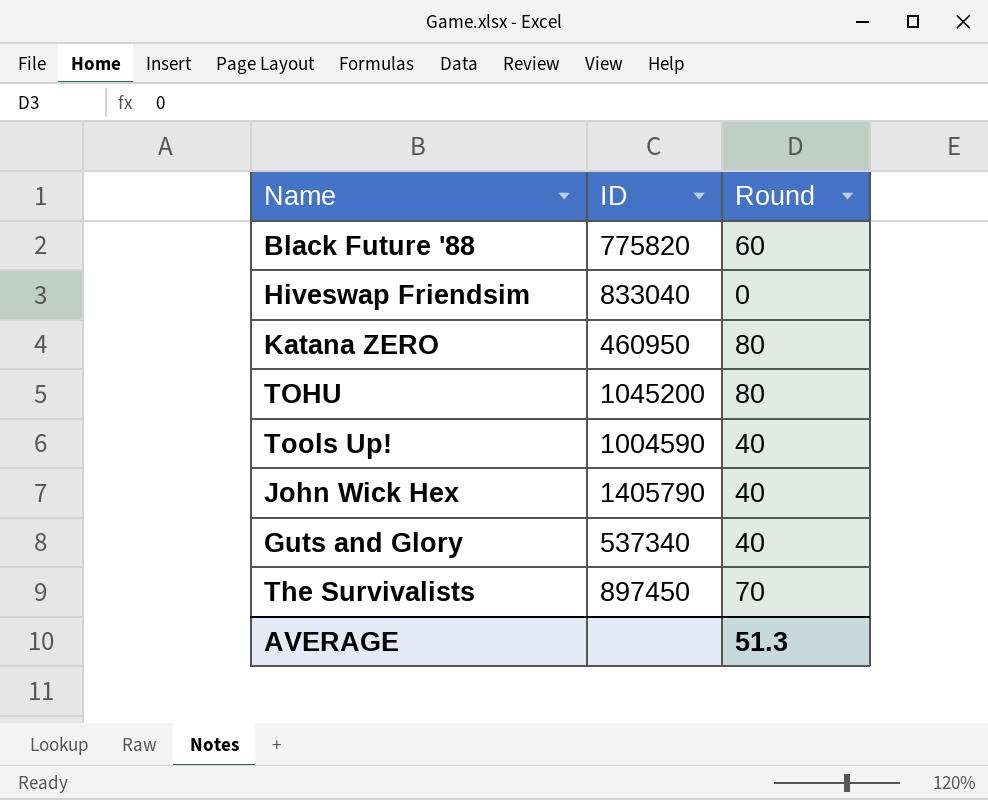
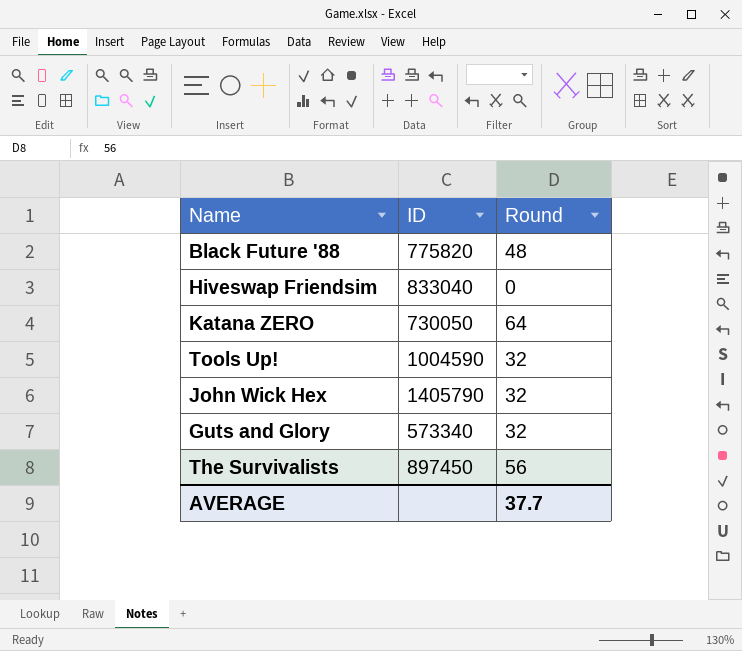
row TOHU: 1045200 | 80 -> none
Black Future '88 | Round: 60 -> 48
Katana ZERO | ID: 460950 -> 730050
Katana ZERO | Round: 80 -> 64
Tools Up! | Round: 40 -> 32
John Wick Hex | Round: 40 -> 32
Guts and Glory | ID: 537340 -> 573340
Guts and Glory | Round: 40 -> 32
The Survivalists | Round: 70 -> 56
AVERAGE | Round: 51.3 -> 37.7

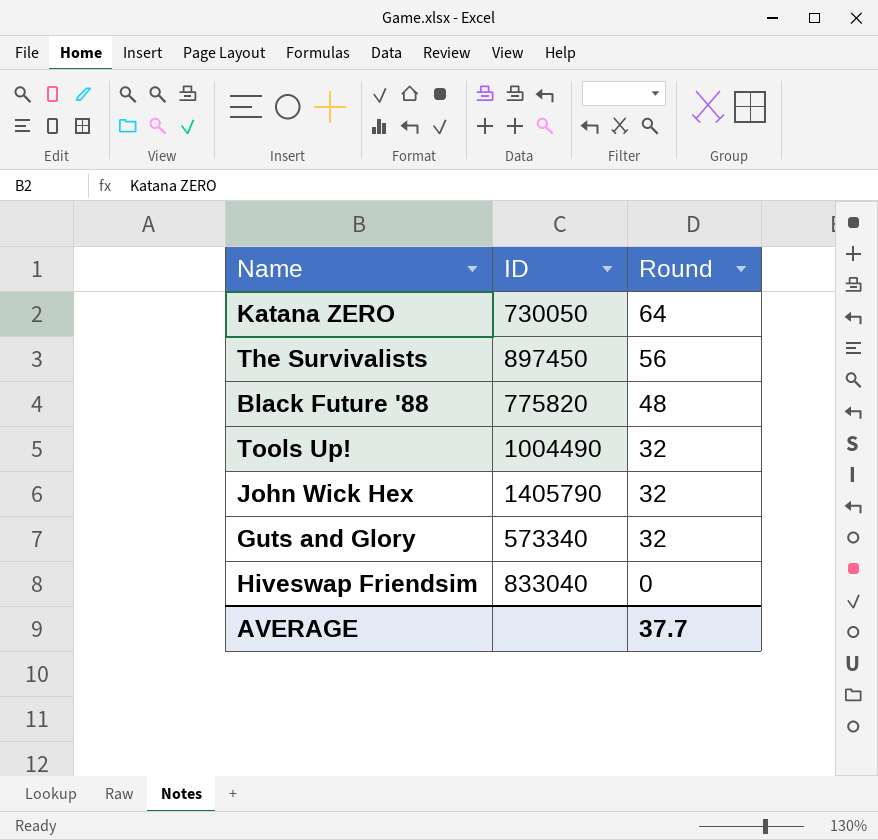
row order: none -> Round descending
Tools Up! | ID: 1004590 -> 1004490

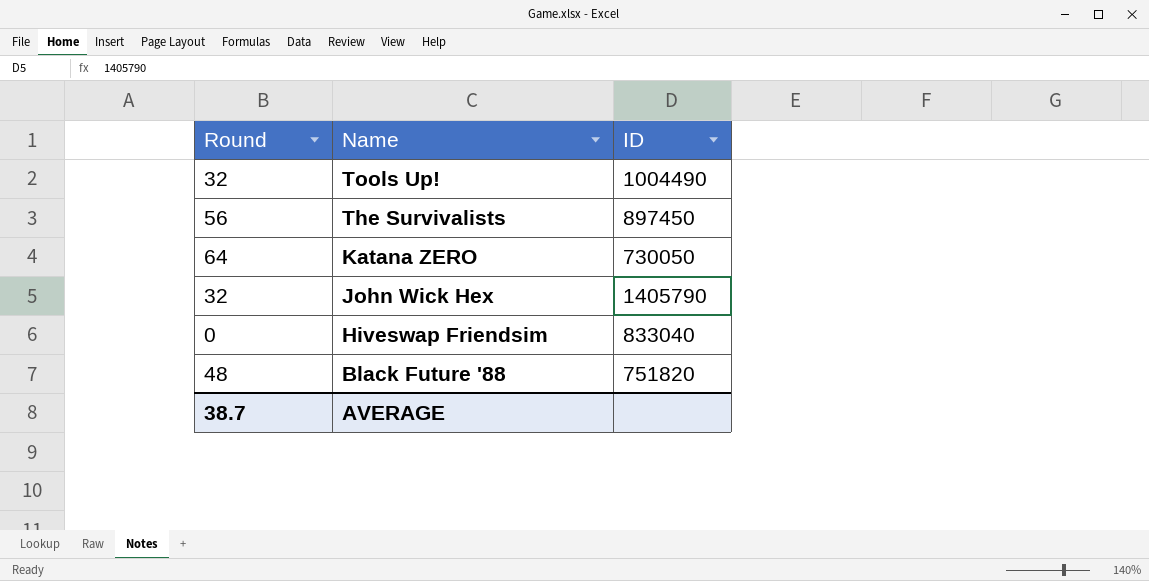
row order: Round descending -> Name descending
column Round | position: 3 -> 1
row Guts and Glory: 573340 | 32 -> none
Black Future '88 | ID: 775820 -> 751820
AVERAGE | Round: 37.7 -> 38.7

